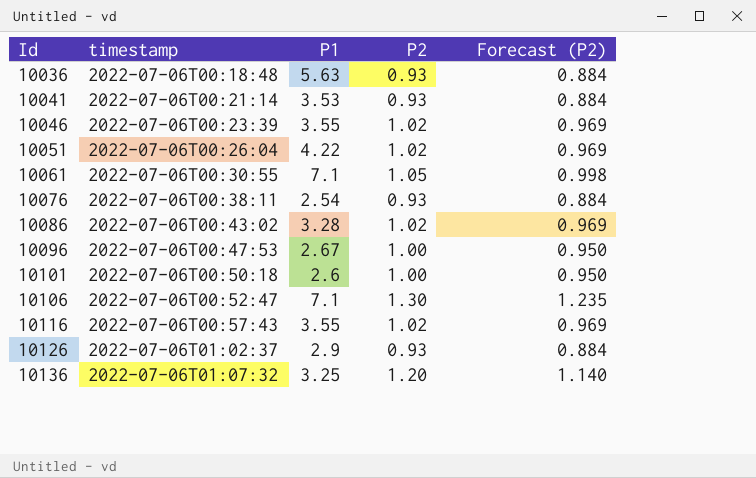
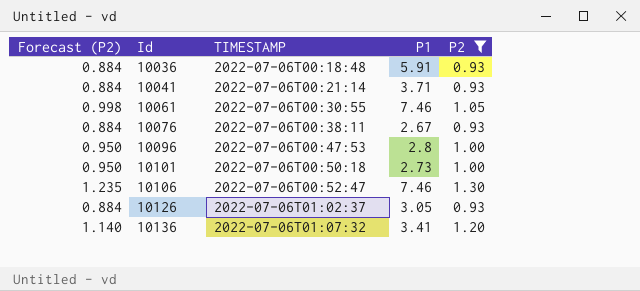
filter: none -> P2 != 1.02
column Forecast (P2) | position: 5 -> 1
column name: timestamp -> TIMESTAMP
10036 | P1: 5.63 -> 5.91
10041 | P1: 3.53 -> 3.71
10061 | P1: 7.1 -> 7.46
10076 | P1: 2.54 -> 2.67
10096 | P1: 2.67 -> 2.8
10101 | P1: 2.6 -> 2.73
10106 | P1: 7.1 -> 7.46
10126 | P1: 2.9 -> 3.05
10136 | P1: 3.25 -> 3.41

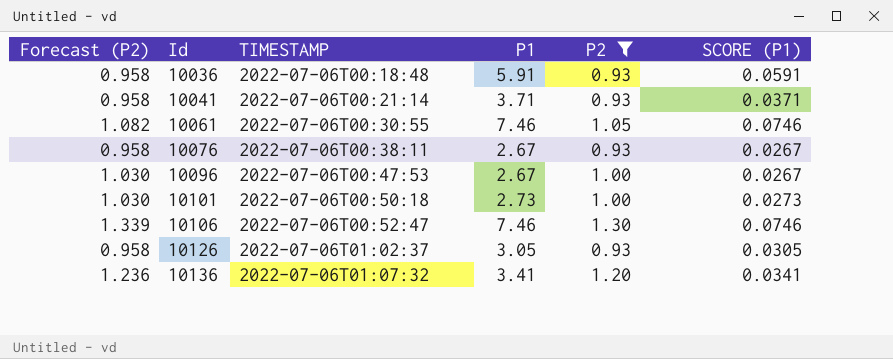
column Forecast (P2) | formula: [P2] * 0.95 -> [P2] * 1.03
column SCORE (P1) | formula: none -> [P1] * 0.01
10096 | P1: 2.8 -> 2.67

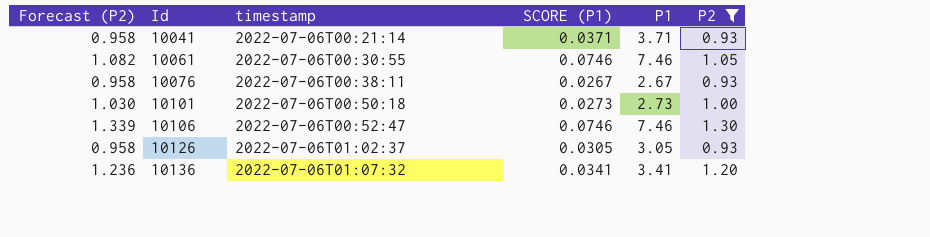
column name: TIMESTAMP -> timestamp
column SCORE (P1) | position: 6 -> 4
row 10036: 0.958 | 2022-07-06T00:18:48 | 5.91 | 0.93 | 0.0591 -> none
row 10096: 1.030 | 2022-07-06T00:47:53 | 2.67 | 1.00 | 0.0267 -> none

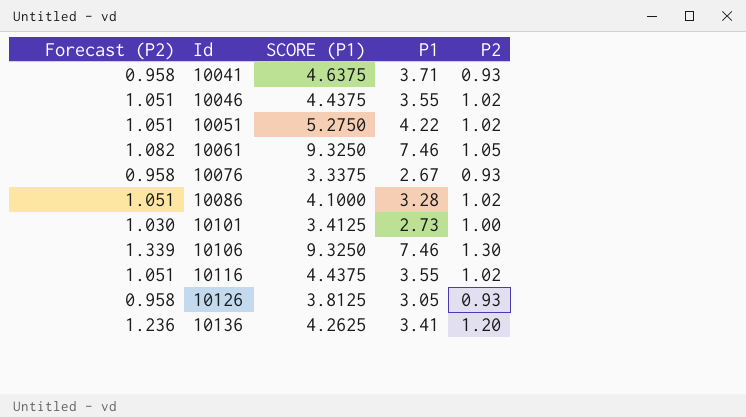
filter: P2 != 1.02 -> none
column timestamp | position: 3 -> none
column SCORE (P1) | formula: [P1] * 0.01 -> [P1] * 1.25

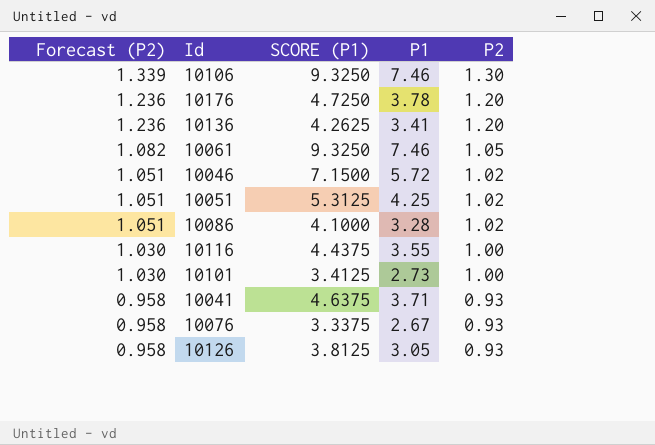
row order: Id ascending -> Forecast (P2) descending
row 10176: none -> 1.236 | 4.7250 | 3.78 | 1.20
10046 | SCORE (P1): 4.4375 -> 7.1500
10046 | P1: 3.55 -> 5.72
10051 | SCORE (P1): 5.2750 -> 5.3125
10051 | P1: 4.22 -> 4.25
10116 | Forecast (P2): 1.051 -> 1.030
10116 | P2: 1.02 -> 1.00

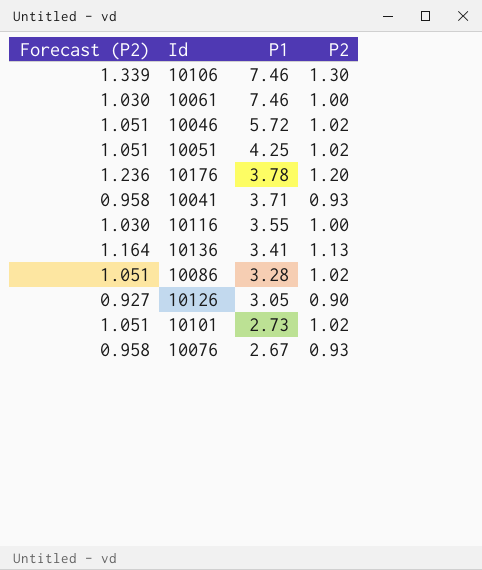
row order: Forecast (P2) descending -> P1 descending
column SCORE (P1) | formula: [P1] * 1.25 -> none
10061 | Forecast (P2): 1.082 -> 1.030
10061 | P2: 1.05 -> 1.00
10136 | Forecast (P2): 1.236 -> 1.164
10136 | P2: 1.20 -> 1.13
10126 | Forecast (P2): 0.958 -> 0.927
10126 | P2: 0.93 -> 0.90
10101 | Forecast (P2): 1.030 -> 1.051
10101 | P2: 1.00 -> 1.02

